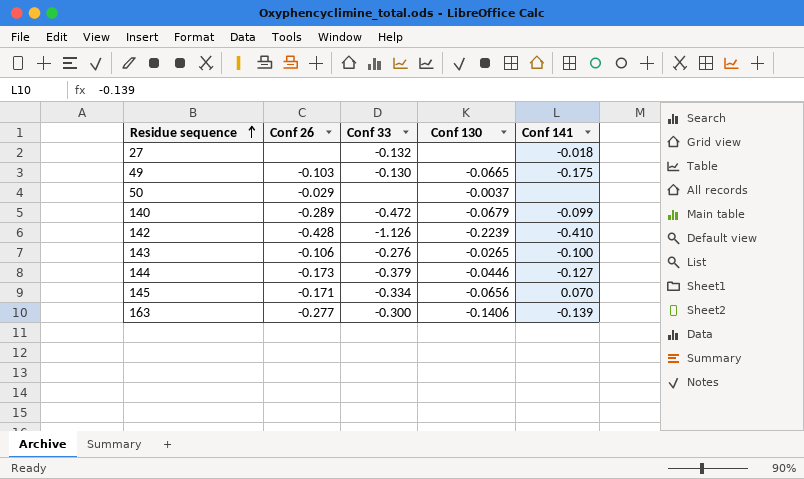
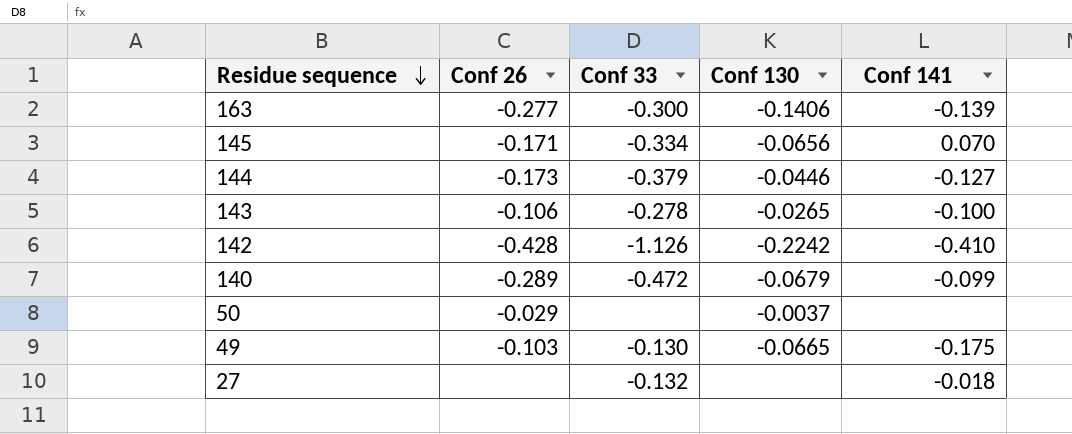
row order: Residue sequence ascending -> Residue sequence descending
143 | Conf 33: -0.276 -> -0.278
142 | Conf 130: -0.2239 -> -0.2242

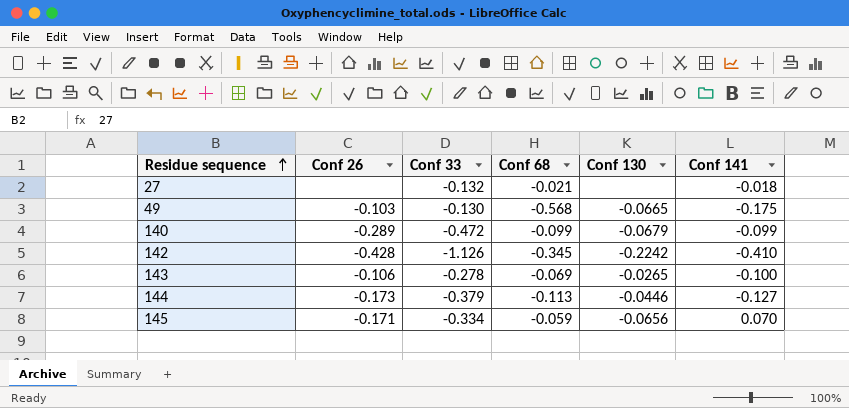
row order: Residue sequence descending -> Residue sequence ascending
column Conf 68 | position: none -> 4
row 163: -0.277 | -0.300 | -0.1406 | -0.139 -> none
row 50: -0.029 | none | -0.0037 | none -> none

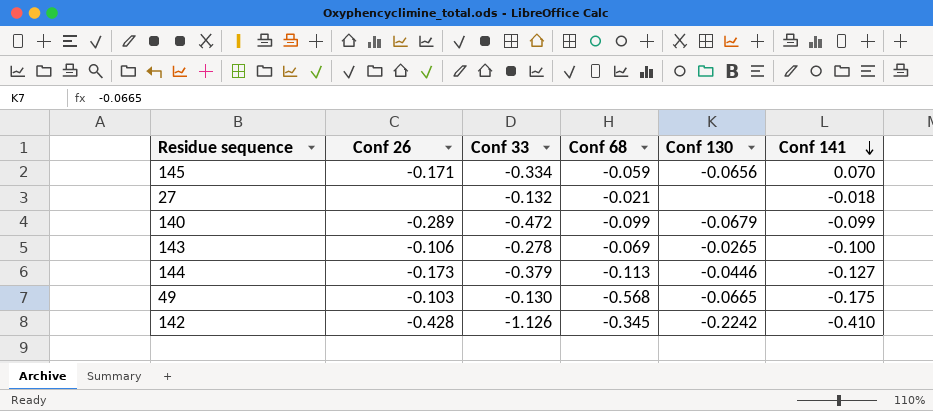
row order: Residue sequence ascending -> Conf 141 descending

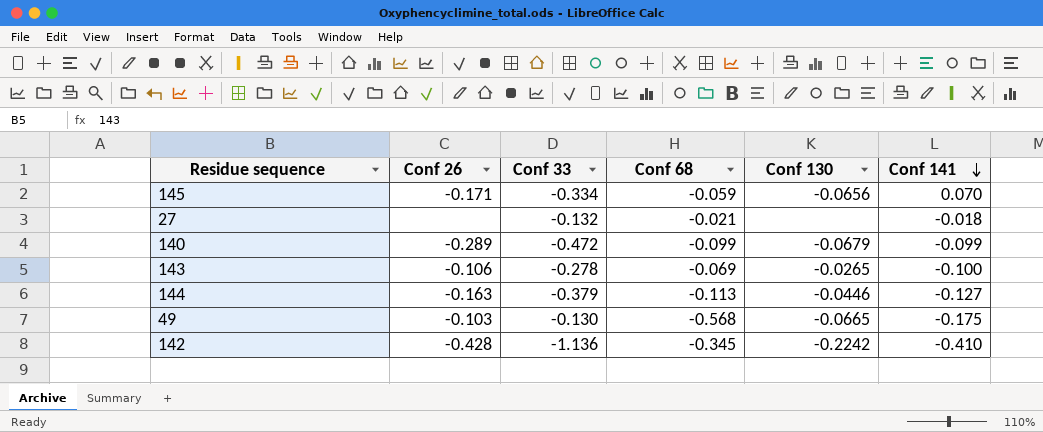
144 | Conf 26: -0.173 -> -0.163
142 | Conf 33: -1.126 -> -1.136

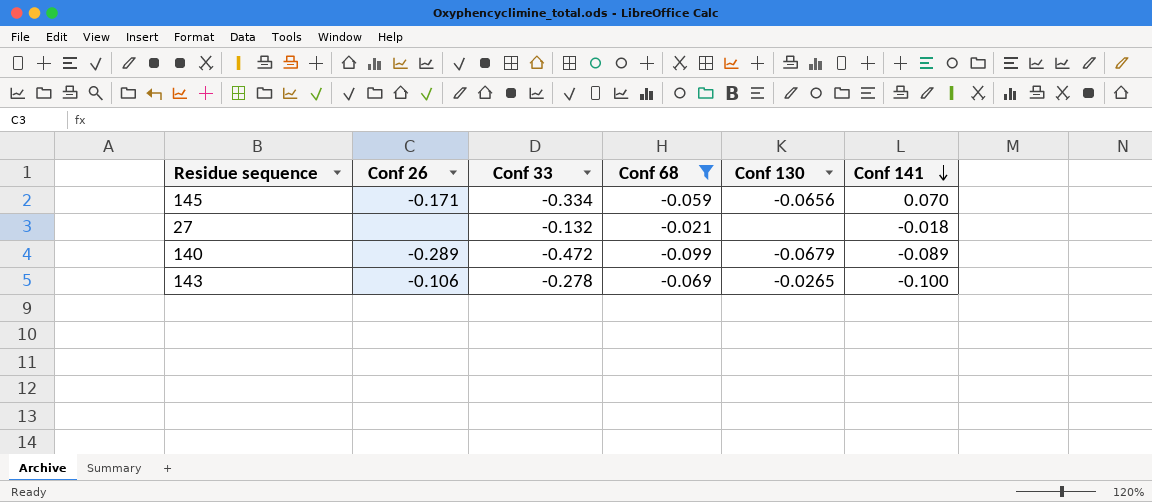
filter: none -> Conf 68 >= -0.099
140 | Conf 141: -0.099 -> -0.089

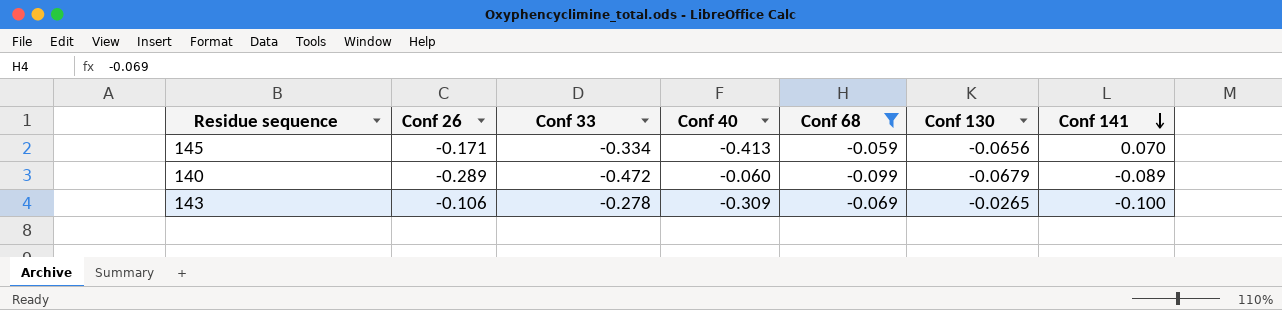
column Conf 40 | position: none -> 4
row 27: none | -0.132 | -0.021 | none | -0.018 -> none

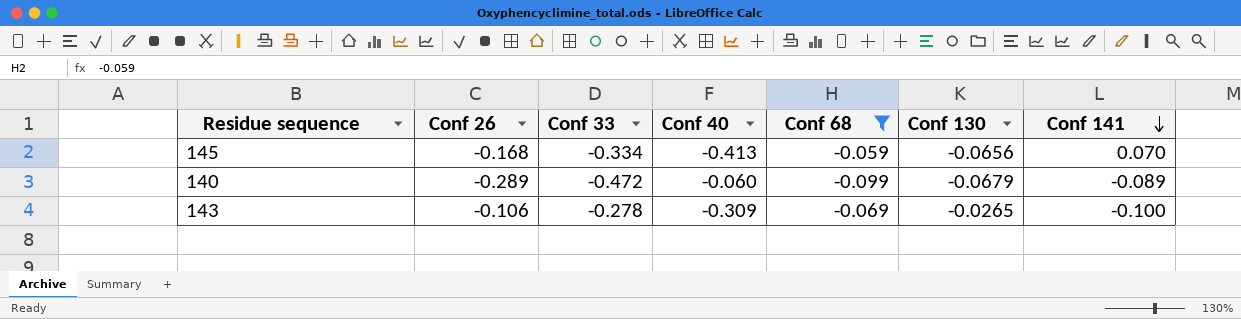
145 | Conf 26: -0.171 -> -0.168

